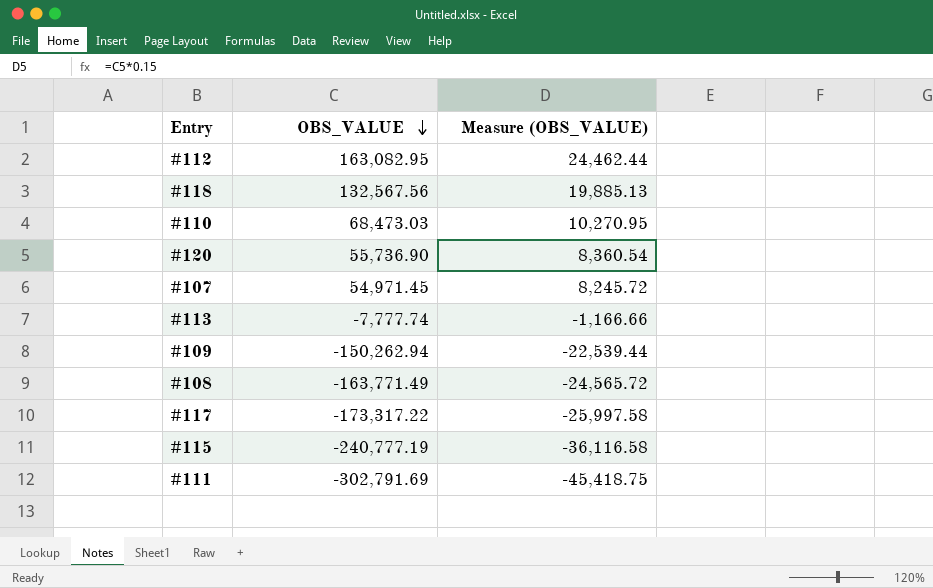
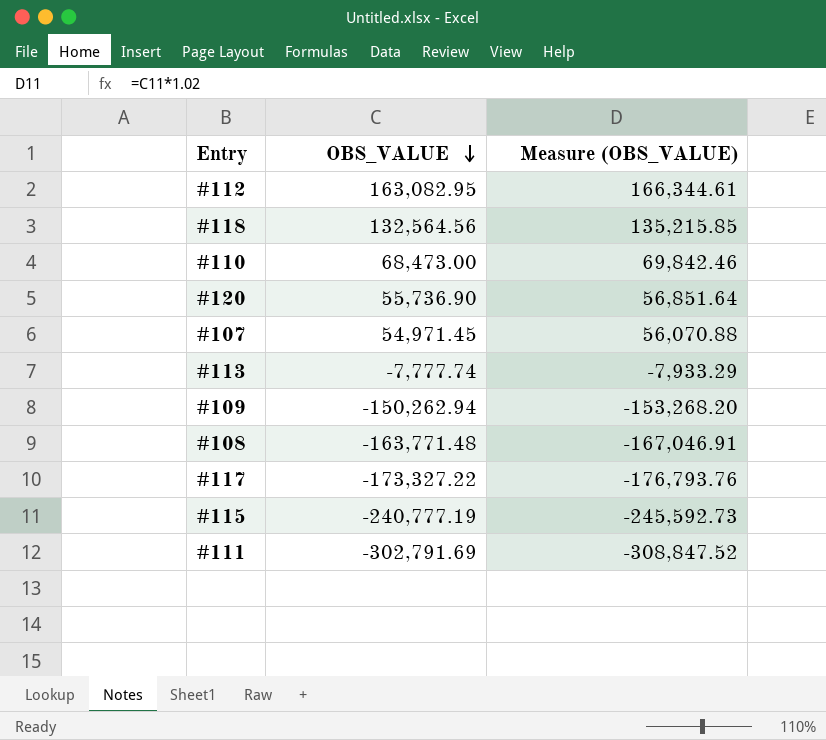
column Measure (OBS_VALUE) | formula: [OBS_VALUE] * 0.15 -> [OBS_VALUE] * 1.02
#118 | OBS_VALUE: 132,567.56 -> 132,564.56
#110 | OBS_VALUE: 68,473.03 -> 68,473.00
#108 | OBS_VALUE: -163,771.49 -> -163,771.48
#117 | OBS_VALUE: -173,317.22 -> -173,327.22

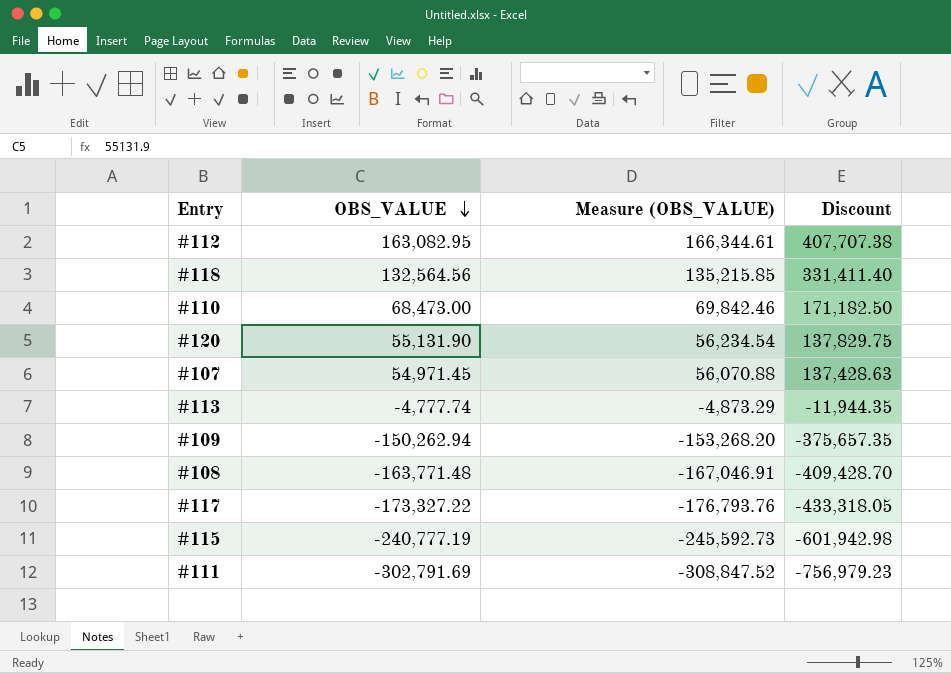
column Discount | formula: none -> [OBS_VALUE] * 2.5
#120 | OBS_VALUE: 55,736.90 -> 55,131.90
#120 | Measure (OBS_VALUE): 56,851.64 -> 56,234.54
#113 | OBS_VALUE: -7,777.74 -> -4,777.74
#113 | Measure (OBS_VALUE): -7,933.29 -> -4,873.29

